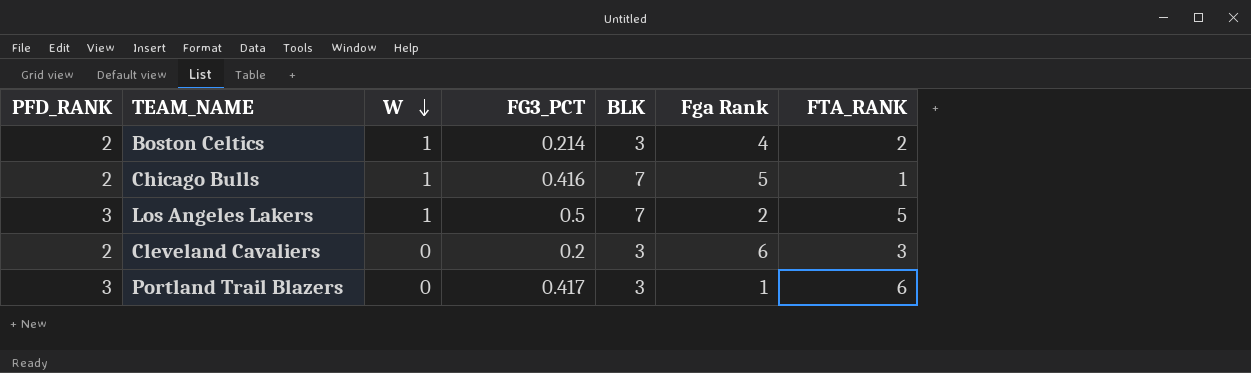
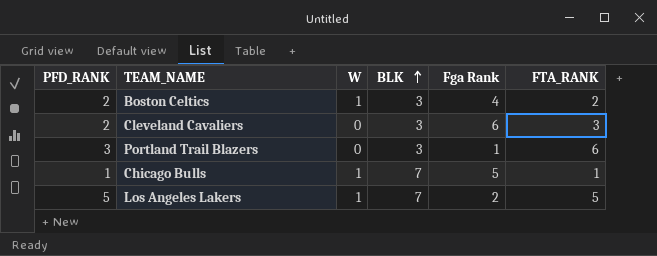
row order: W descending -> BLK ascending
column FG3_PCT | position: 4 -> none
Chicago Bulls | PFD_RANK: 2 -> 1
Los Angeles Lakers | PFD_RANK: 3 -> 5

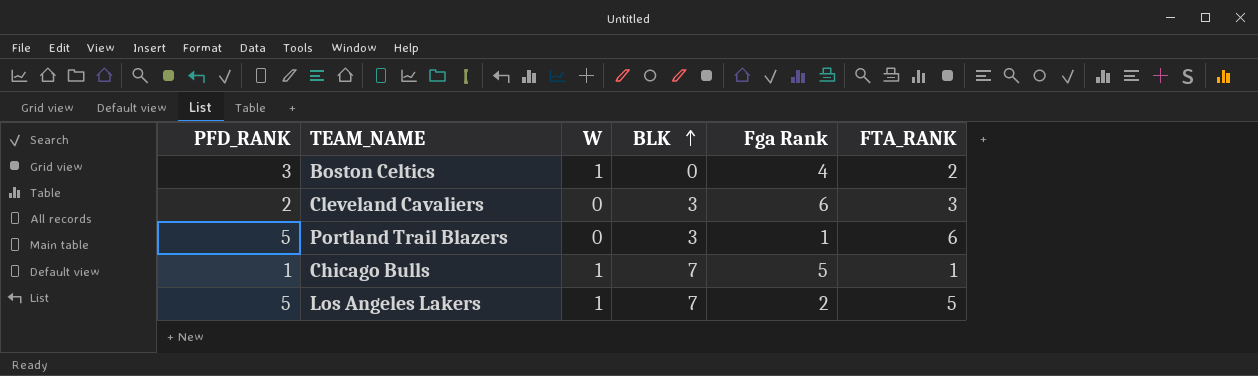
Boston Celtics | PFD_RANK: 2 -> 3
Boston Celtics | BLK: 3 -> 0
Portland Trail Blazers | PFD_RANK: 3 -> 5

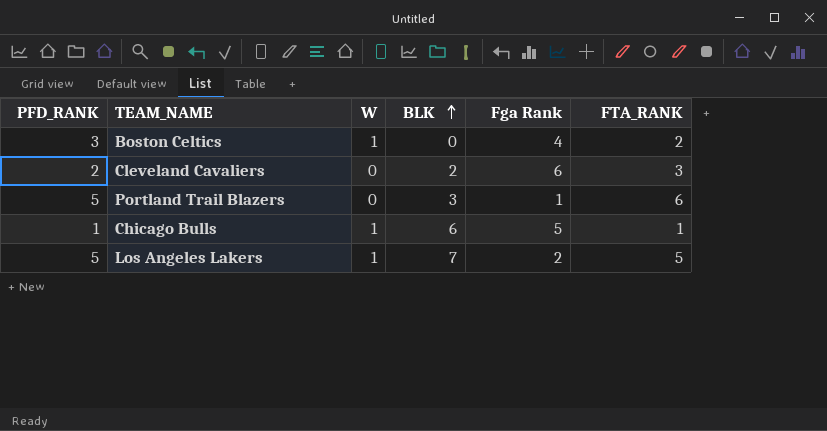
Cleveland Cavaliers | BLK: 3 -> 2
Chicago Bulls | BLK: 7 -> 6

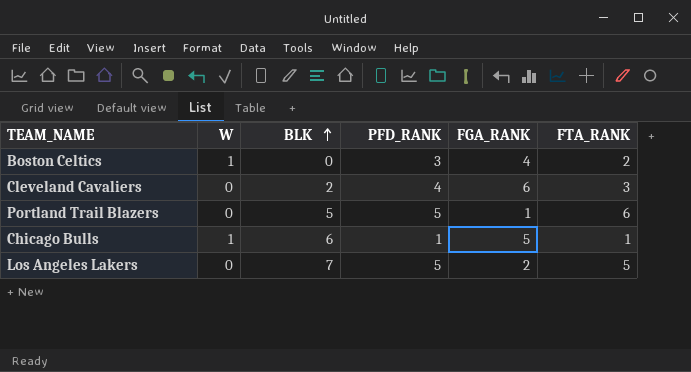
column PFD_RANK | position: 1 -> 4
column name: Fga Rank -> FGA_RANK
Cleveland Cavaliers | PFD_RANK: 2 -> 4
Portland Trail Blazers | BLK: 3 -> 5
Los Angeles Lakers | W: 1 -> 0

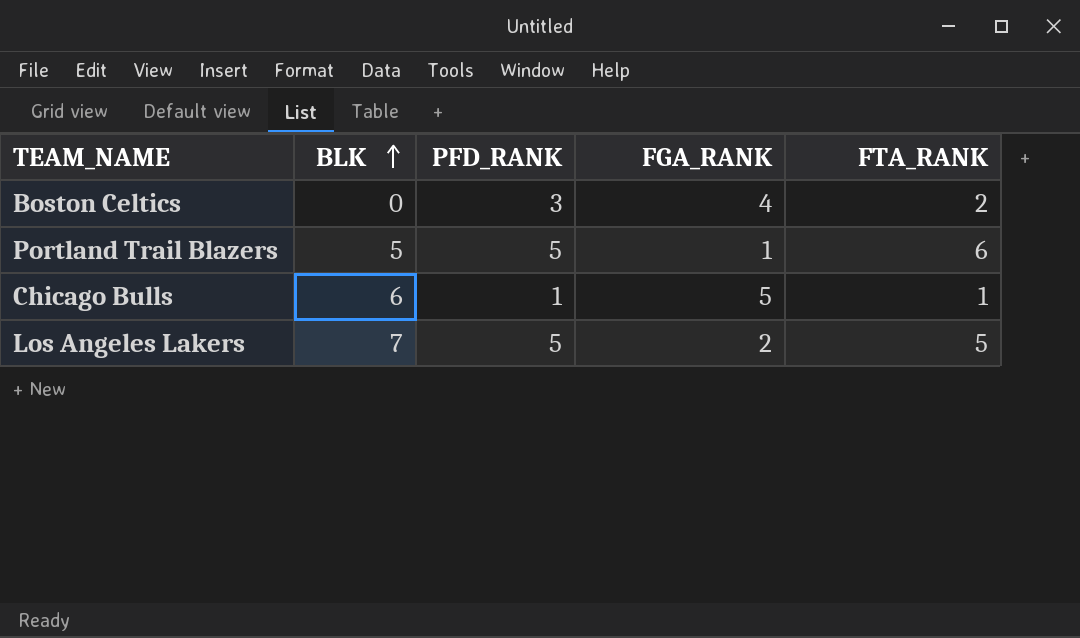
column W | position: 2 -> none
row Cleveland Cavaliers: 0 | 2 | 4 | 6 | 3 -> none

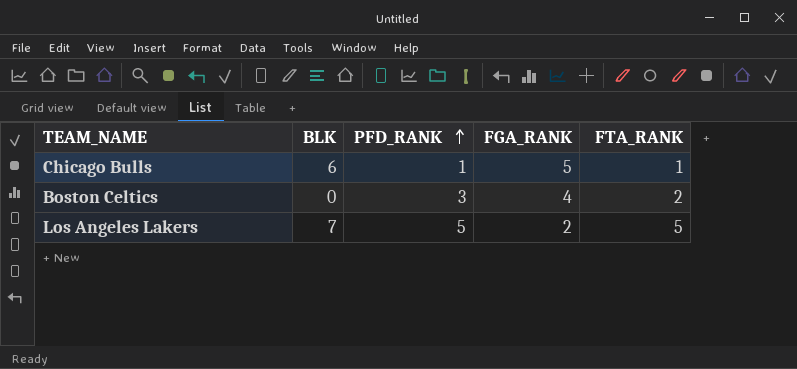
row order: BLK ascending -> PFD_RANK ascending
row Portland Trail Blazers: 5 | 5 | 1 | 6 -> none

